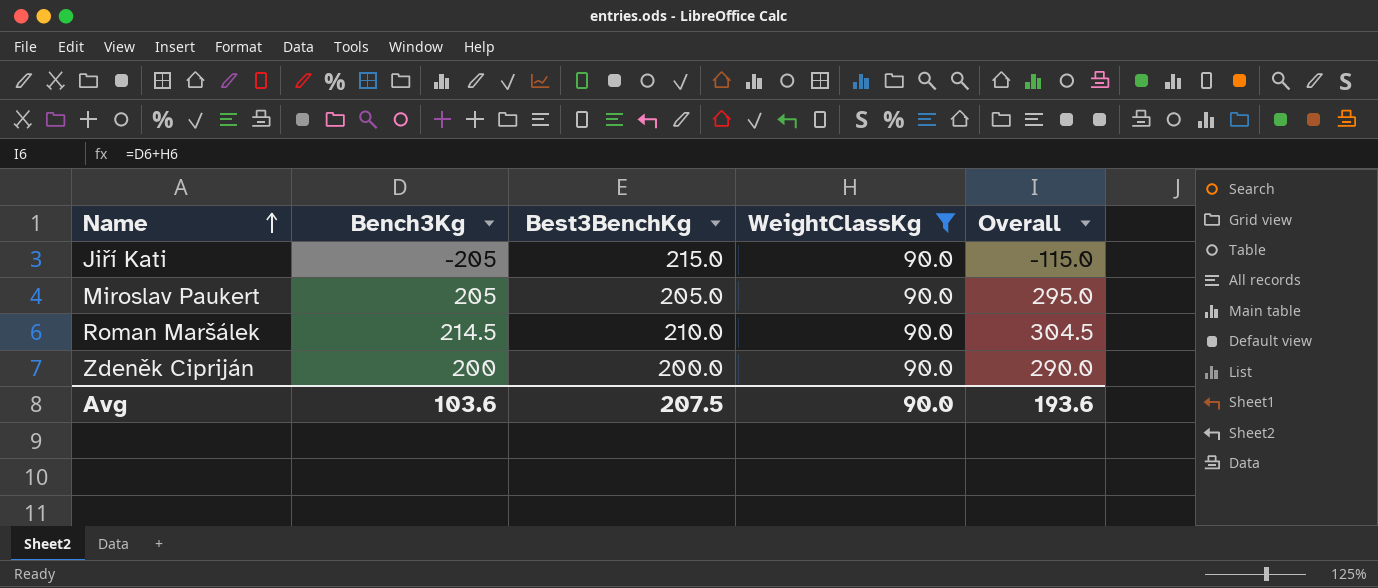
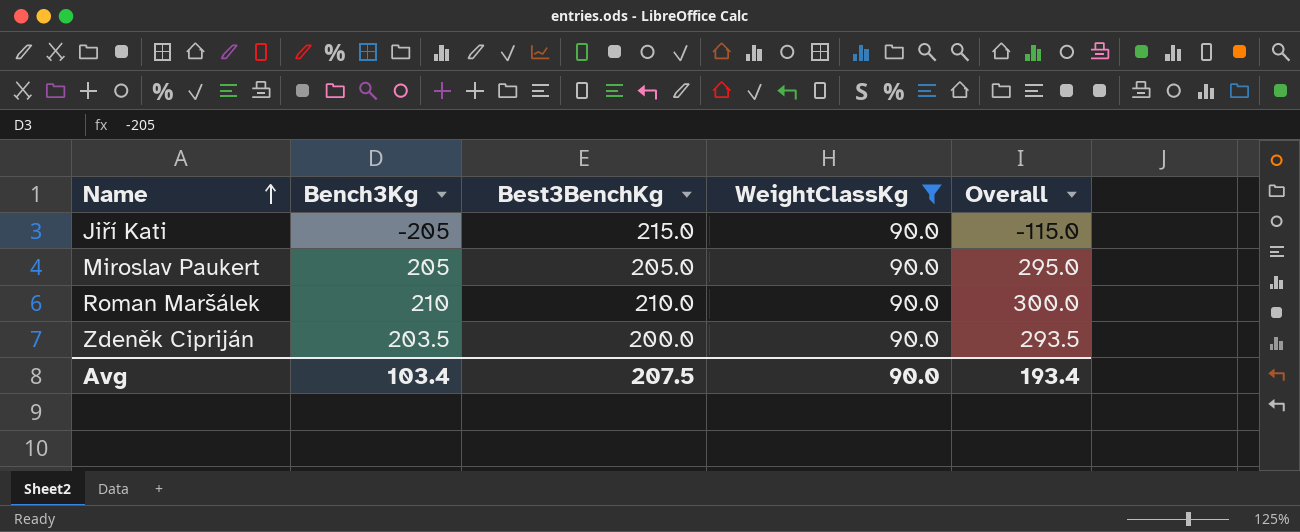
Roman Maršálek | Bench3Kg: 214.5 -> 210
Roman Maršálek | Overall: 304.5 -> 300.0
Zdeněk Cipriján | Bench3Kg: 200 -> 203.5
Zdeněk Cipriján | Overall: 290.0 -> 293.5
Avg | Bench3Kg: 103.6 -> 103.4
Avg | Overall: 193.6 -> 193.4

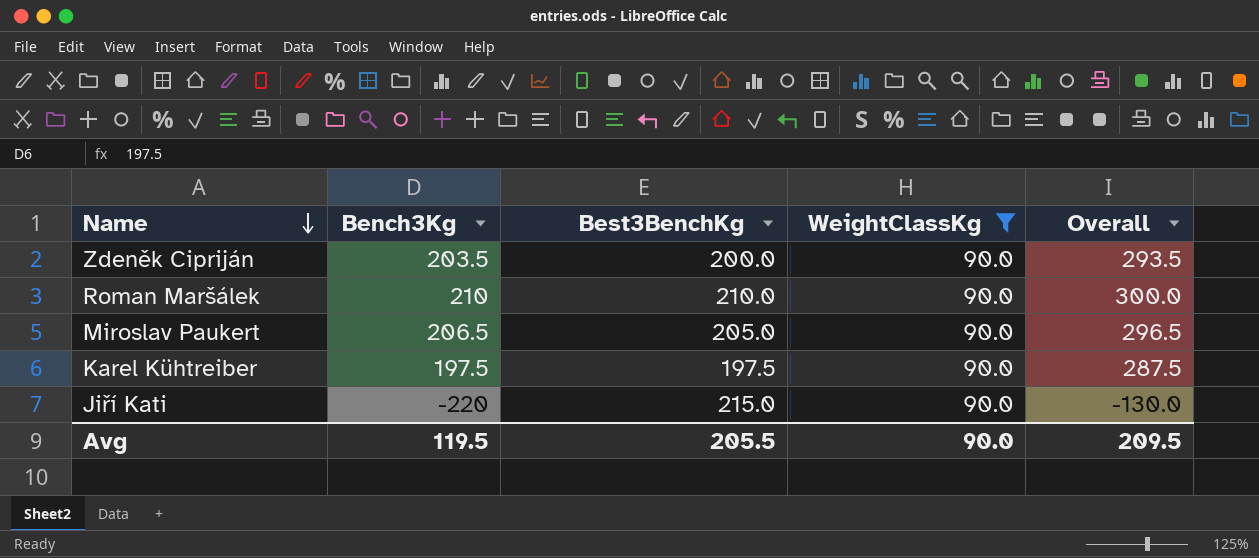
row order: Name ascending -> Name descending
Miroslav Paukert | Bench3Kg: 205 -> 206.5
Miroslav Paukert | Overall: 295.0 -> 296.5
row Karel Kühtreiber: none -> 197.5 | 197.5 | 90.0 | 287.5
Jiří Kati | Bench3Kg: -205 -> -220
Jiří Kati | Overall: -115.0 -> -130.0
Avg | Bench3Kg: 103.4 -> 119.5
Avg | Best3BenchKg: 207.5 -> 205.5
Avg | Overall: 193.4 -> 209.5

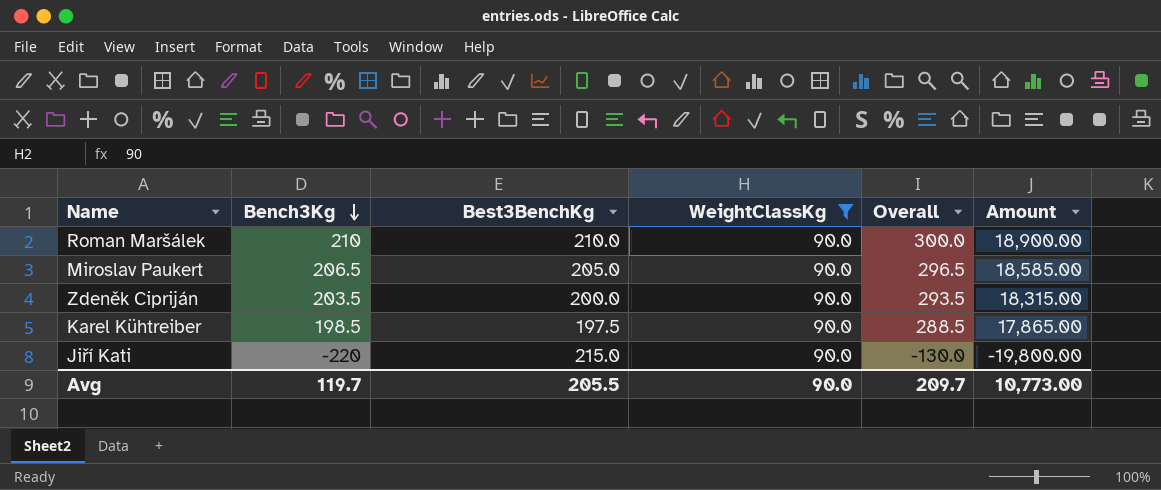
row order: Name descending -> Bench3Kg descending
column Amount | formula: none -> [Bench3Kg] * [WeightClassKg]
Karel Kühtreiber | Bench3Kg: 197.5 -> 198.5
Karel Kühtreiber | Overall: 287.5 -> 288.5
Avg | Bench3Kg: 119.5 -> 119.7
Avg | Overall: 209.5 -> 209.7

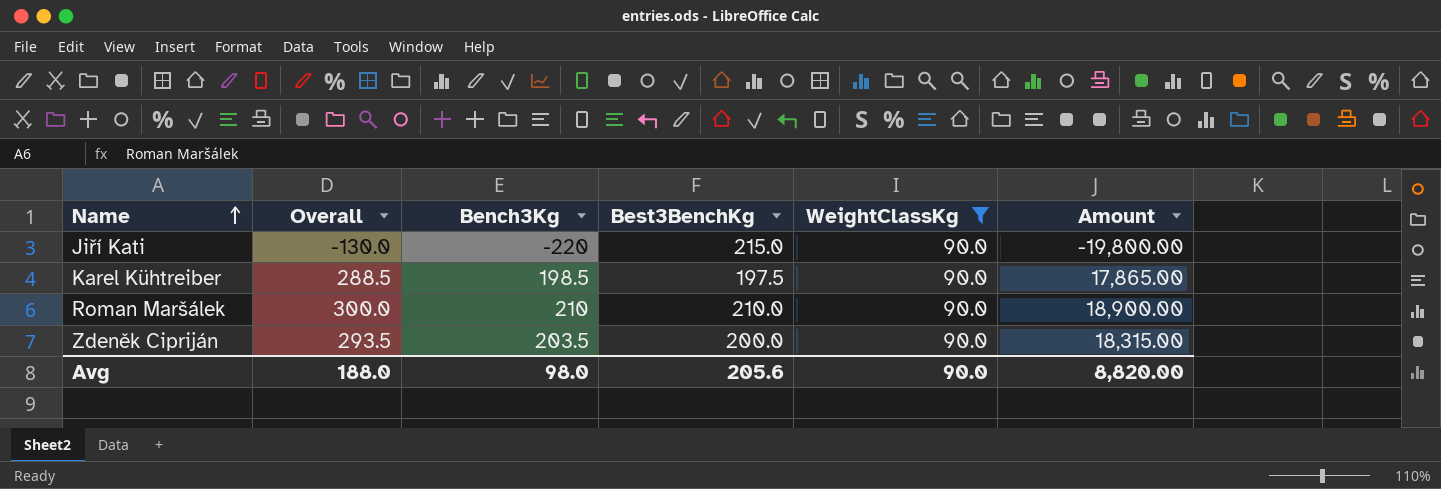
row order: Bench3Kg descending -> Name ascending
column Overall | position: 5 -> 2
row Miroslav Paukert: 206.5 | 205.0 | 90.0 | 296.5 | 18,585.00 -> none
Avg | Overall: 209.7 -> 188.0
Avg | Bench3Kg: 119.7 -> 98.0
Avg | Best3BenchKg: 205.5 -> 205.6
Avg | Amount: 10,773.00 -> 8,820.00

